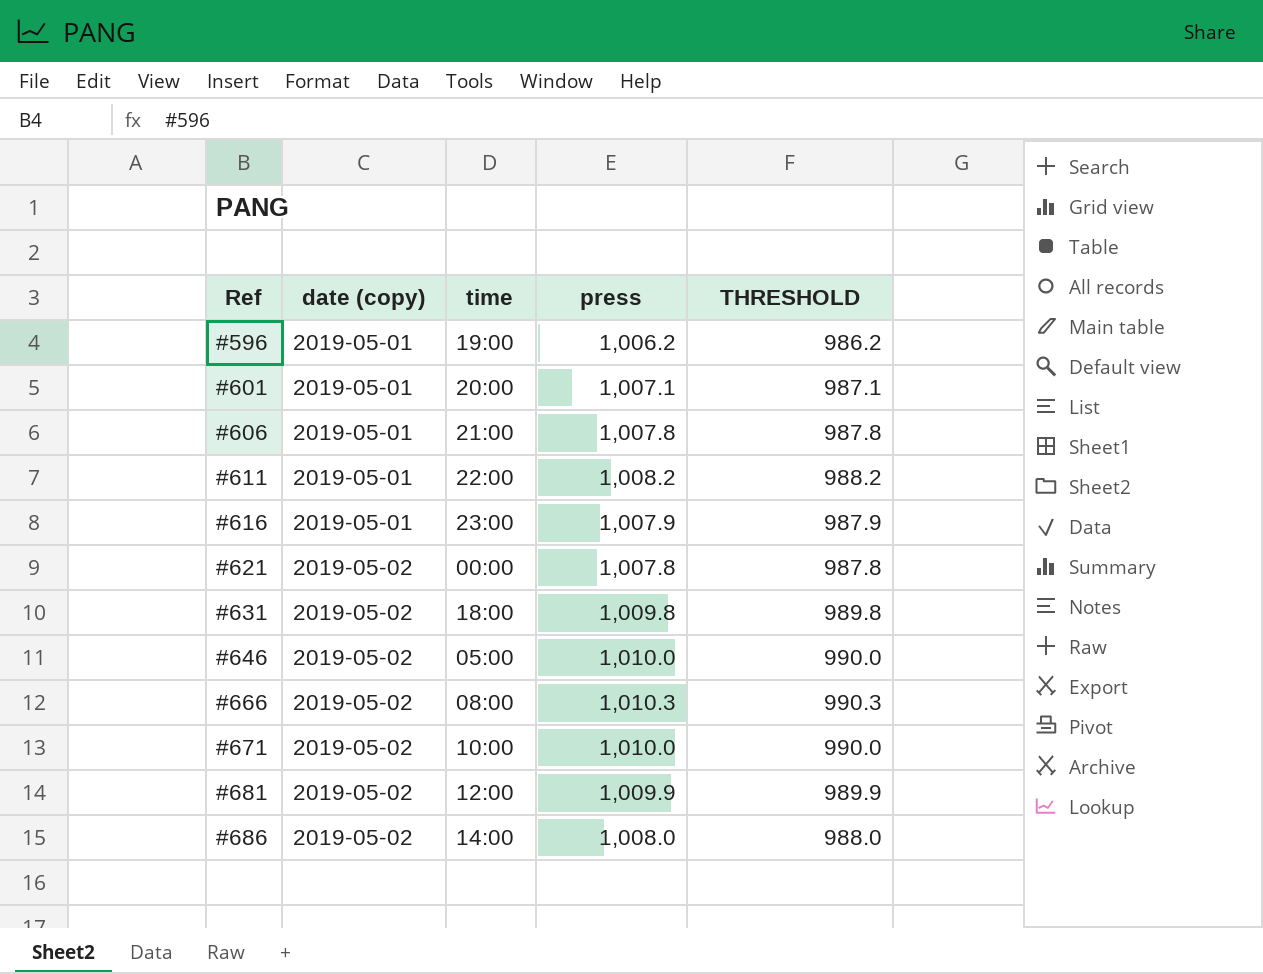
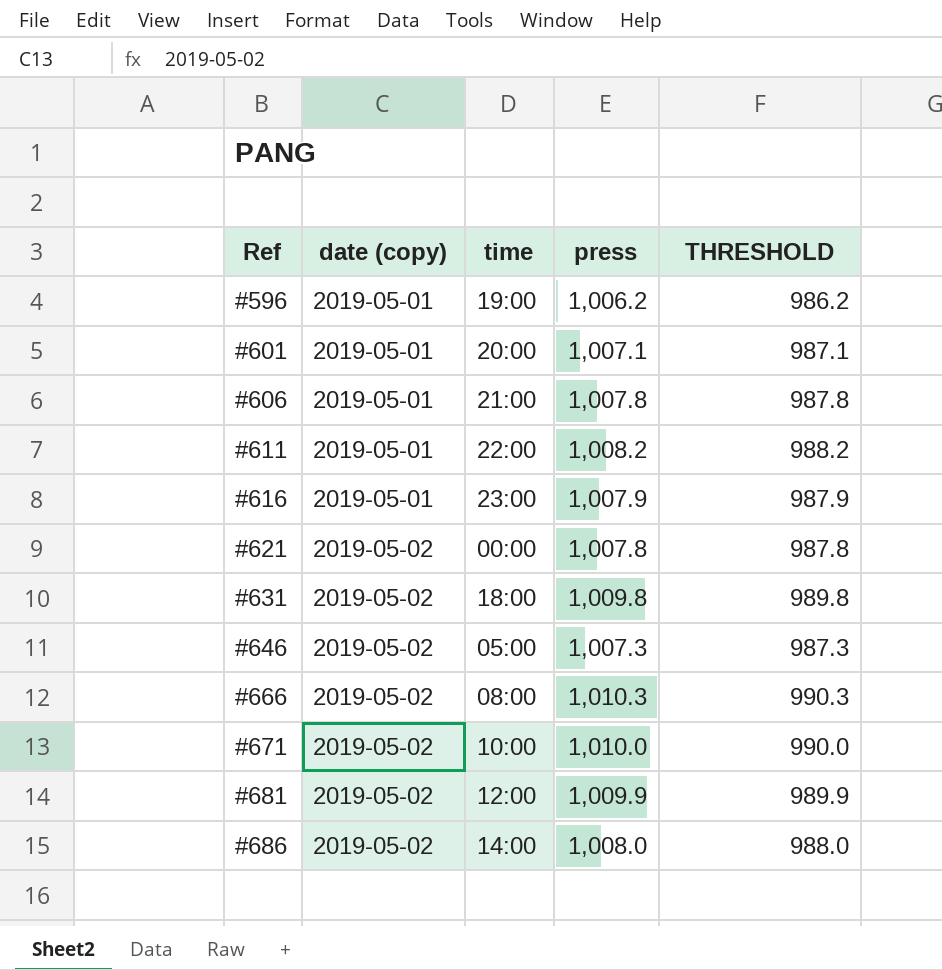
#646 | press: 1,010.0 -> 1,007.3
#646 | THRESHOLD: 990.0 -> 987.3

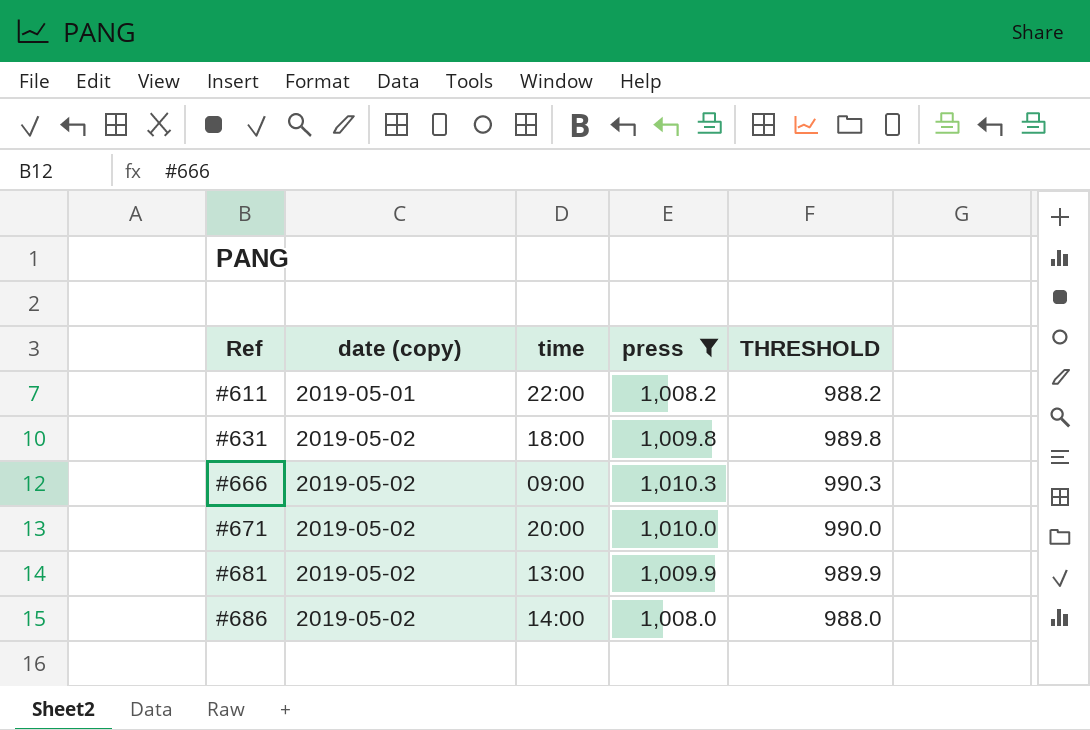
filter: none -> press >= 1,008.0
#666 | time: 08:00 -> 09:00
#671 | time: 10:00 -> 20:00
#681 | time: 12:00 -> 13:00

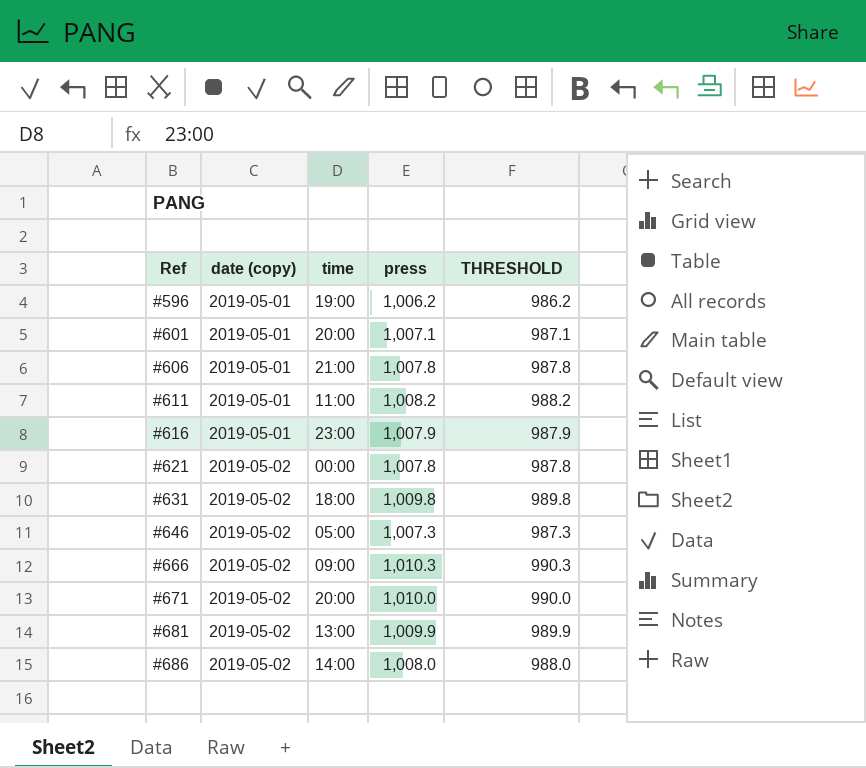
filter: press >= 1,008.0 -> none
#611 | time: 22:00 -> 11:00

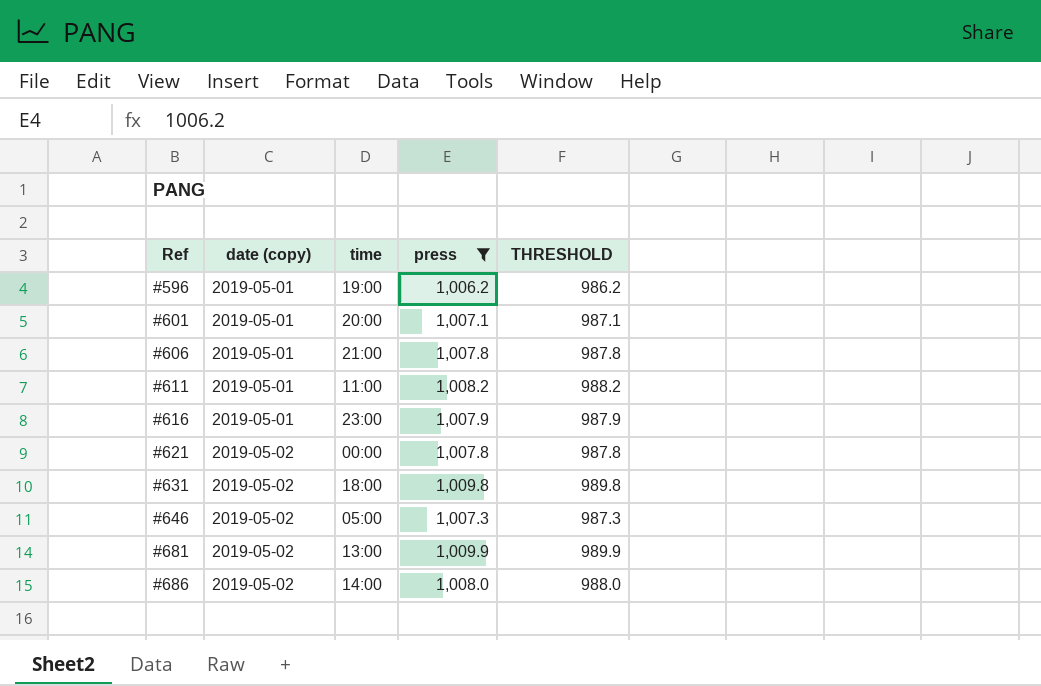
filter: none -> press <= 1,009.9

